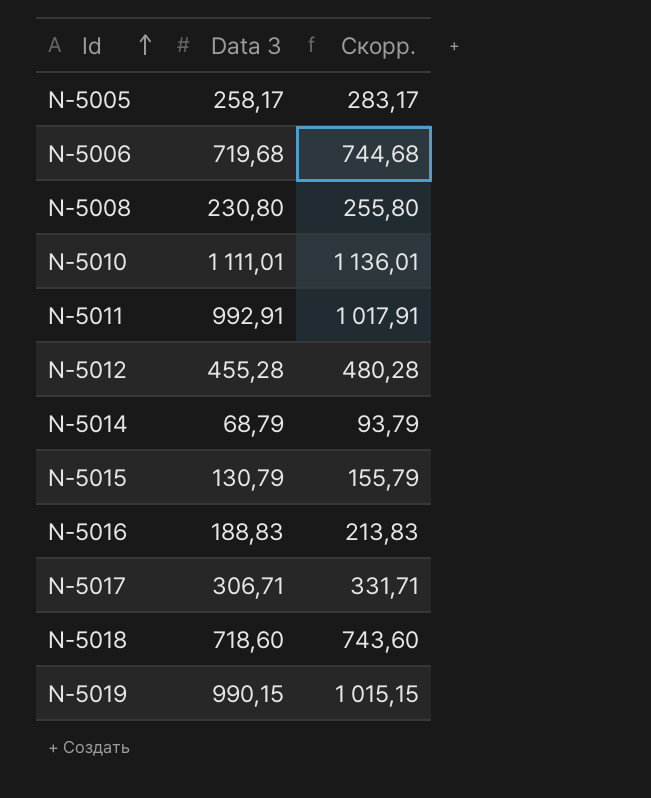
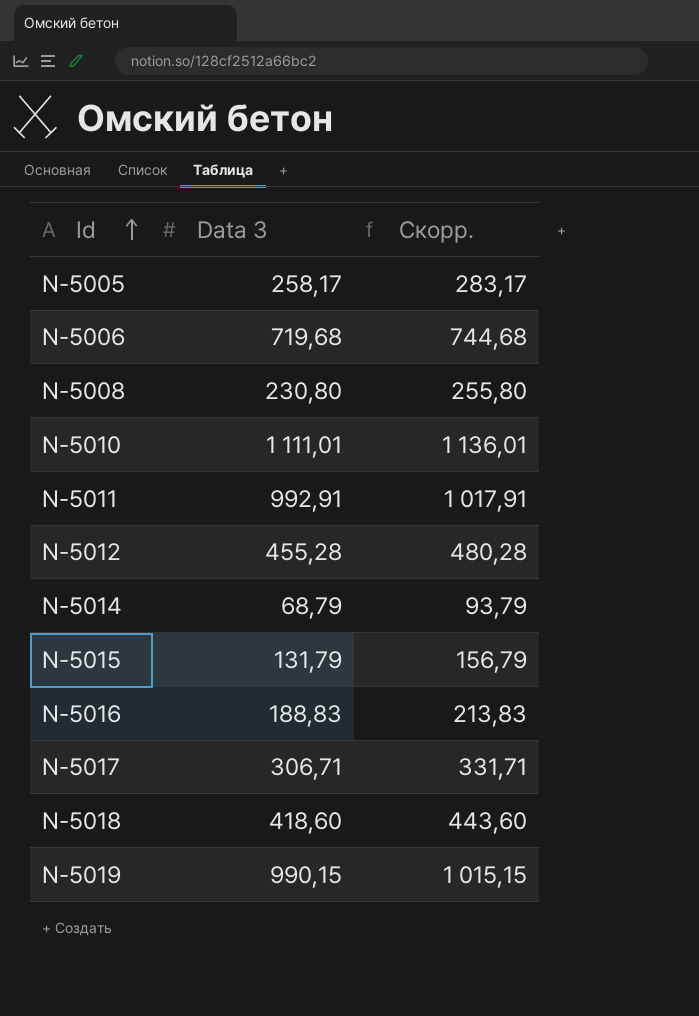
N-5015 | Data 3: 130,79 -> 131,79
N-5015 | Скорр.: 155,79 -> 156,79
N-5018 | Data 3: 718,60 -> 418,60
N-5018 | Скорр.: 743,60 -> 443,60

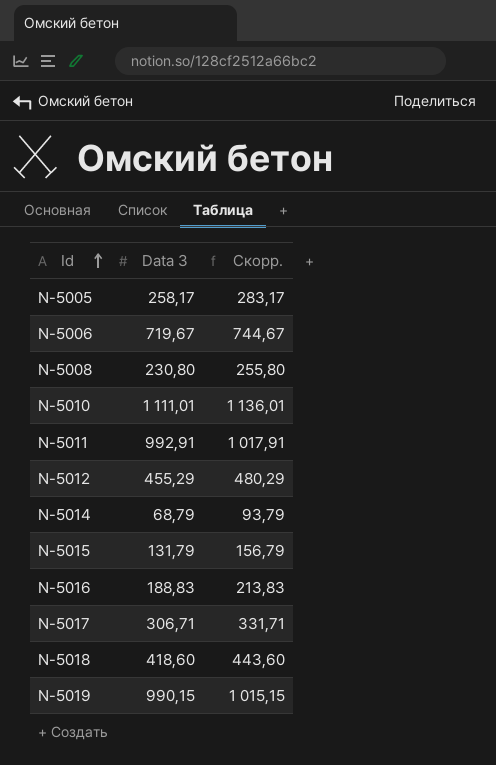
N-5006 | Data 3: 719,68 -> 719,67
N-5006 | Скорр.: 744,68 -> 744,67
N-5012 | Data 3: 455,28 -> 455,29
N-5012 | Скорр.: 480,28 -> 480,29

